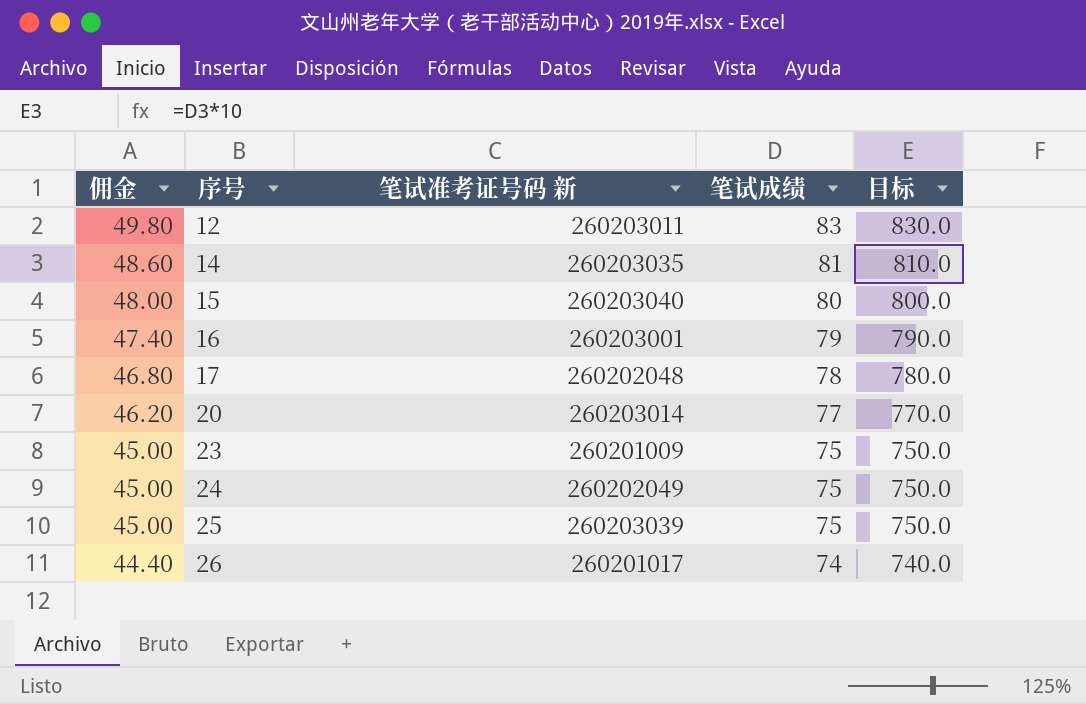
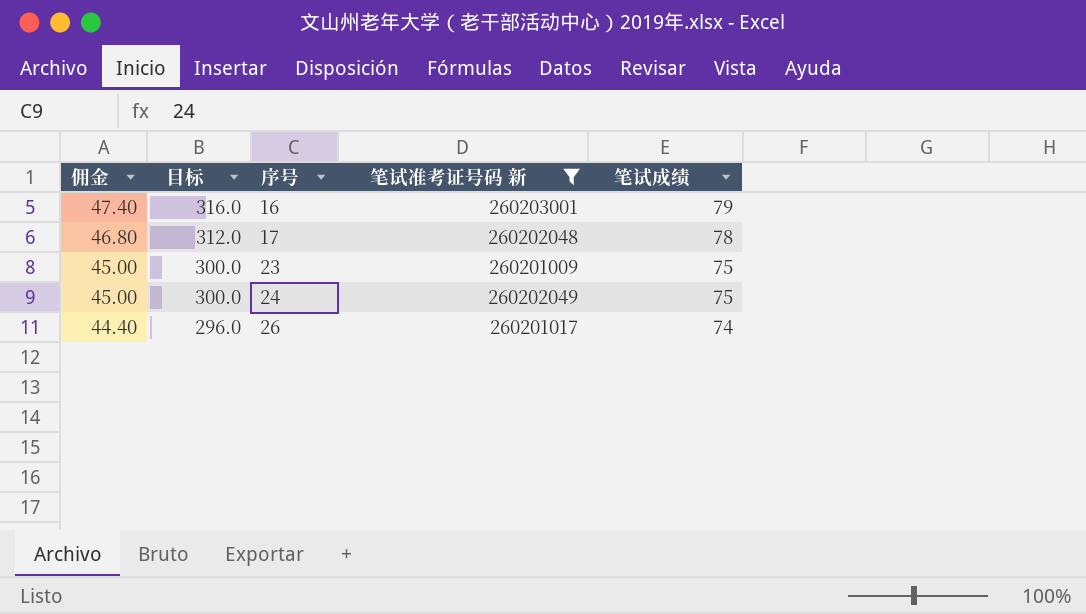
filter: none -> 笔试准考证号码 新 <= 260203001
column 目标 | formula: [笔试成绩] * 10 -> [笔试成绩] * 4
column 目标 | position: 5 -> 2

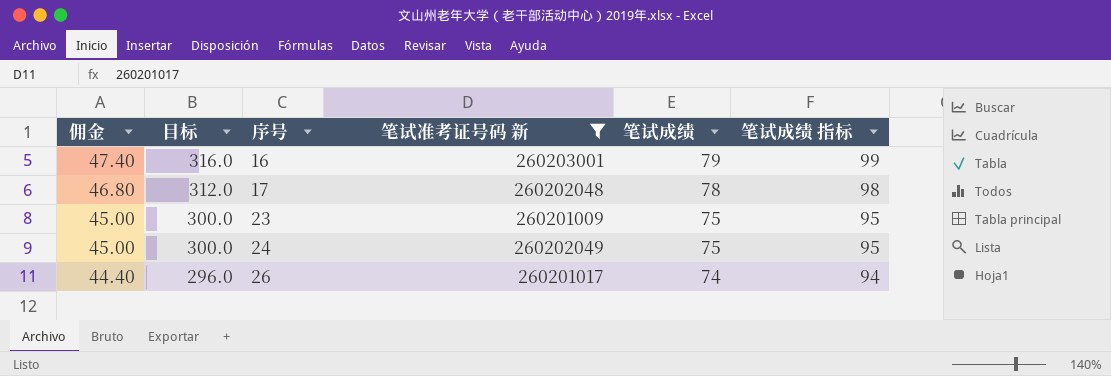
column 笔试成绩 指标 | formula: none -> [笔试成绩] + 20

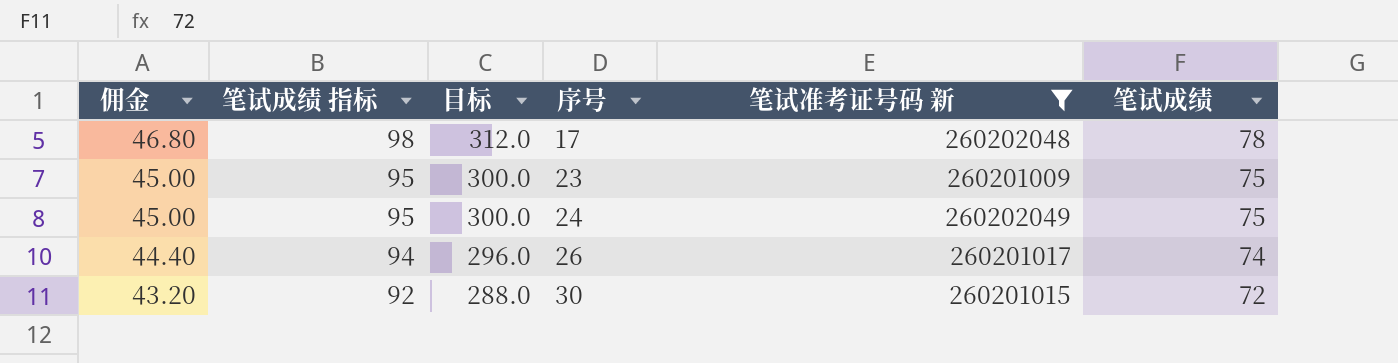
column 笔试成绩 指标 | position: 6 -> 2
row 16: 47.40 | 316.0 | 260203001 | 79 | 99 -> none
row 30: none -> 43.20 | 92 | 288.0 | 260201015 | 72

